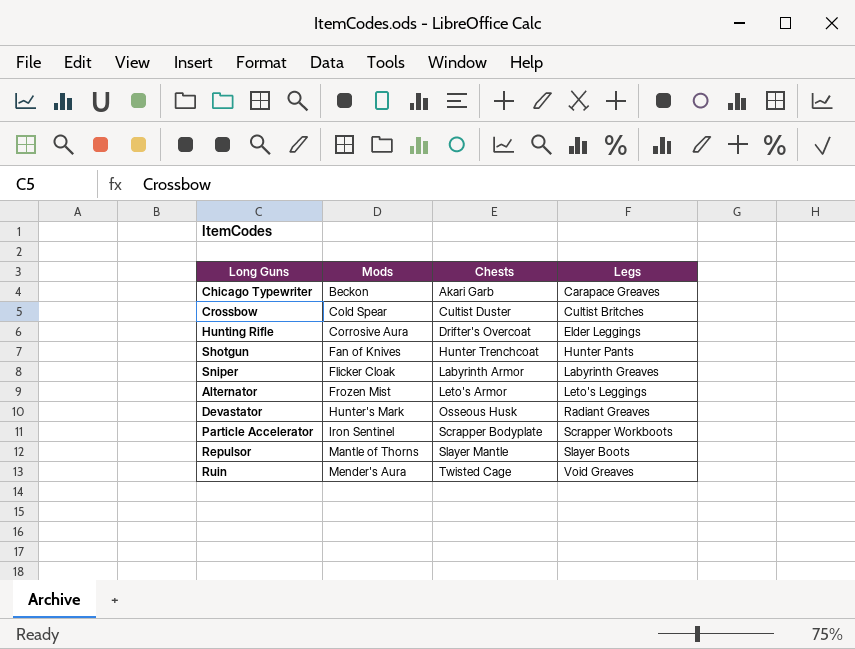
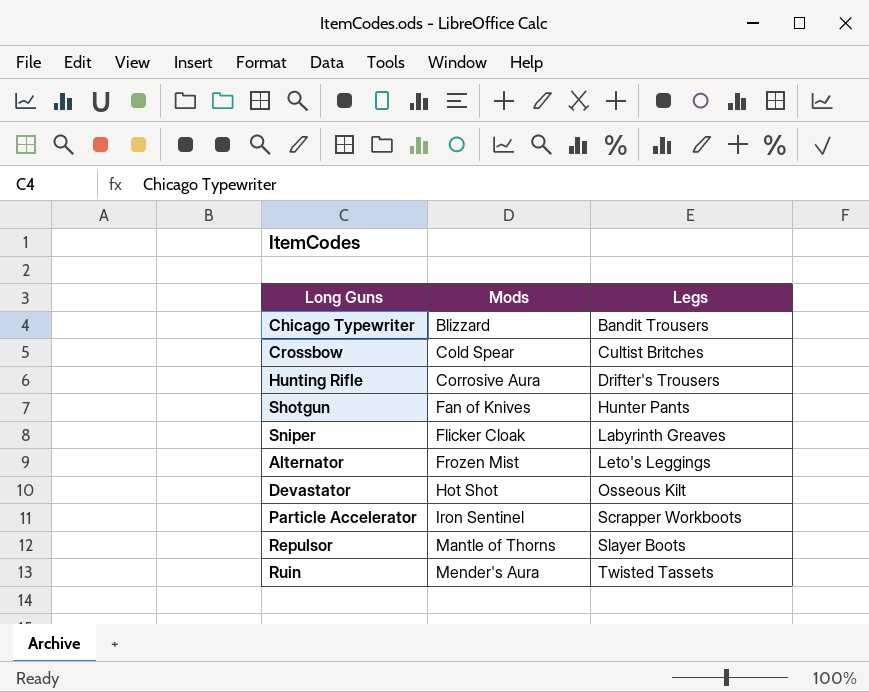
column Chests | position: 3 -> none
Chicago Typewriter | Mods: Beckon -> Blizzard
Chicago Typewriter | Legs: Carapace Greaves -> Bandit Trousers
Hunting Rifle | Legs: Elder Leggings -> Drifter's Trousers
Devastator | Mods: Hunter's Mark -> Hot Shot
Devastator | Legs: Radiant Greaves -> Osseous Kilt
Ruin | Legs: Void Greaves -> Twisted Tassets

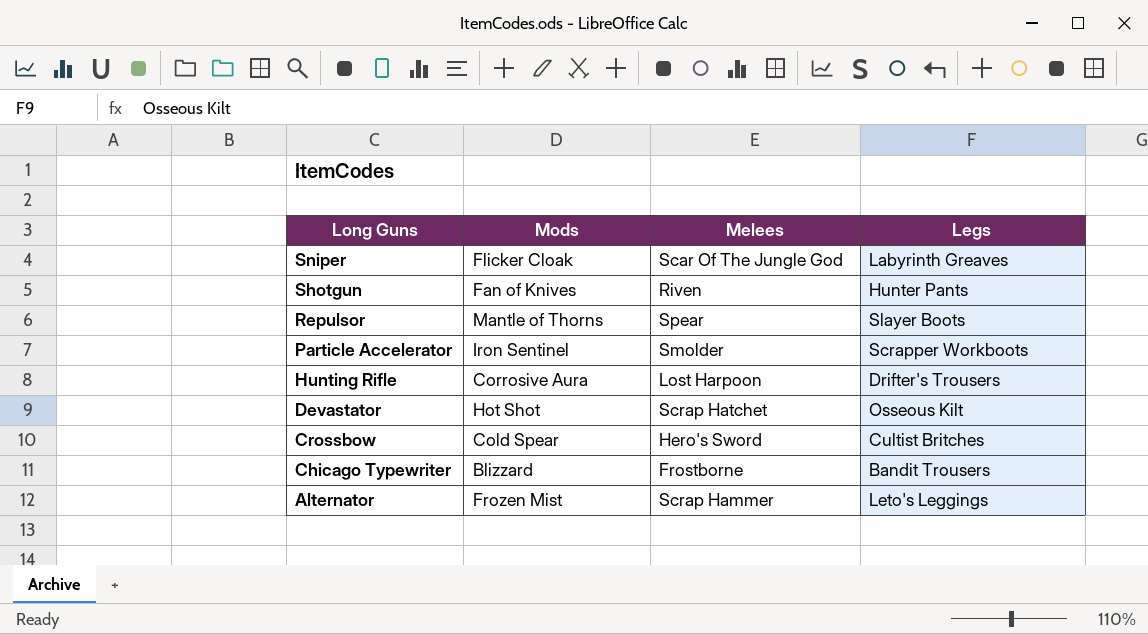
row order: Mods ascending -> Long Guns descending
column Melees | position: none -> 3
row Ruin: Mender's Aura | Twisted Tassets -> none

